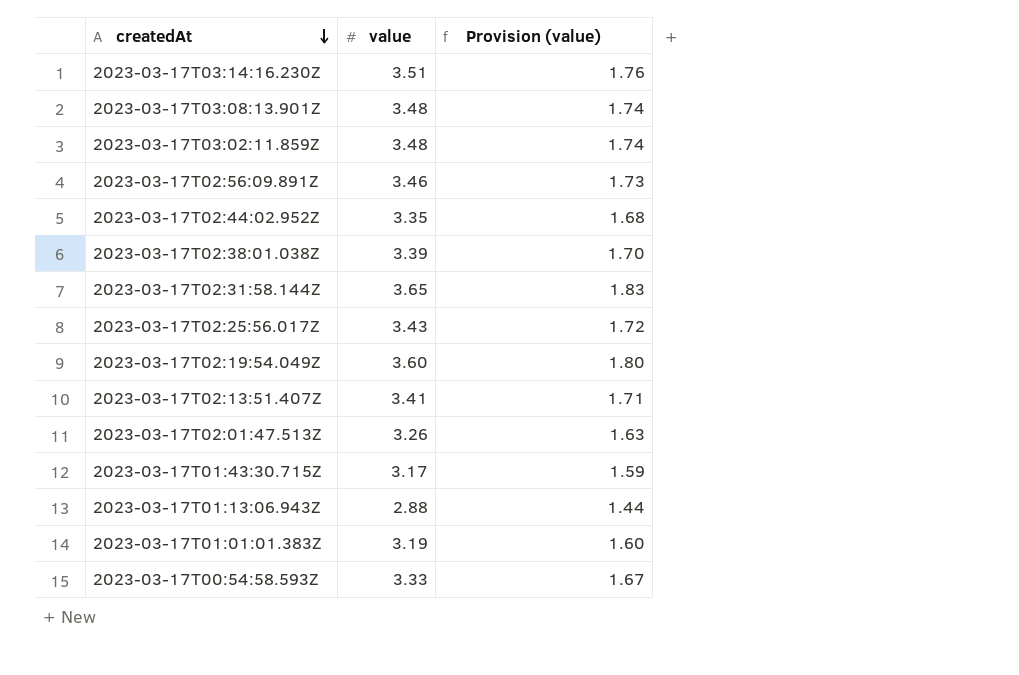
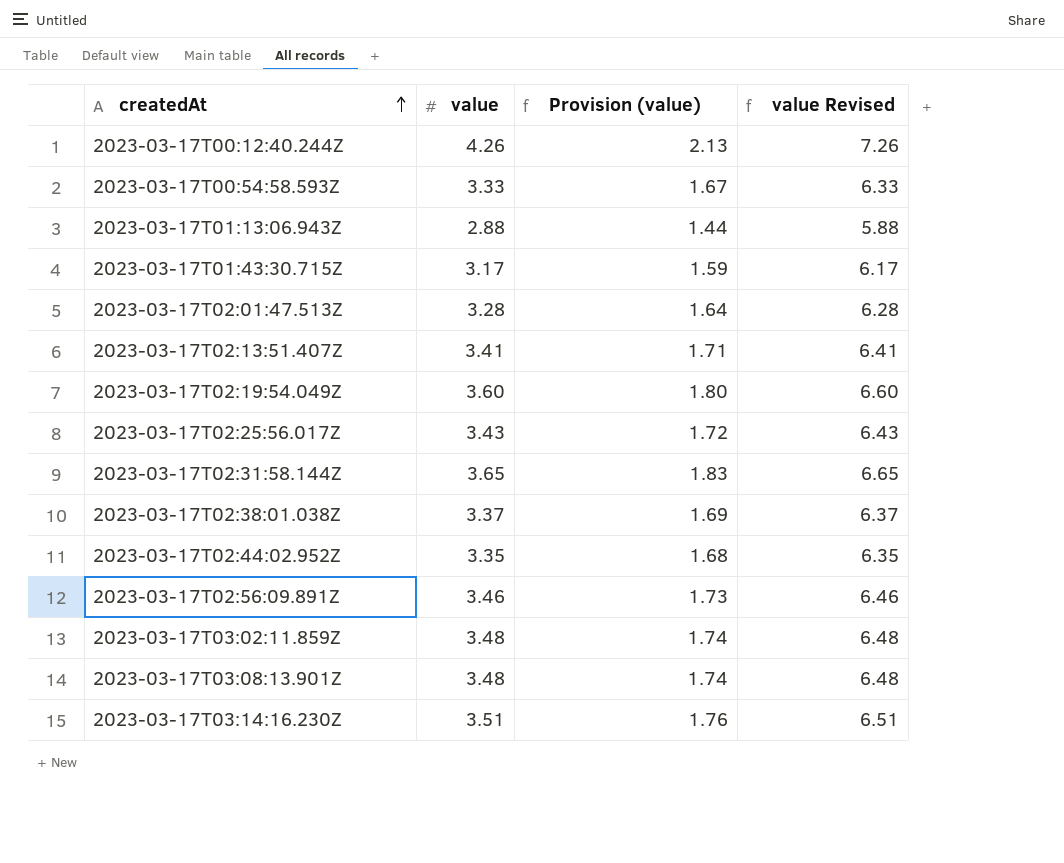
row order: createdAt descending -> createdAt ascending
column value Revised | formula: none -> [value] + 3
row 2023-03-17T01:01:01.383Z: 3.19 | 1.60 -> none
row 2023-03-17T00:12:40.244Z: none -> 4.26 | 2.13 | 7.26
2023-03-17T02:01:47.513Z | value: 3.26 -> 3.28
2023-03-17T02:01:47.513Z | Provision (value): 1.63 -> 1.64
2023-03-17T02:38:01.038Z | value: 3.39 -> 3.37
2023-03-17T02:38:01.038Z | Provision (value): 1.70 -> 1.69

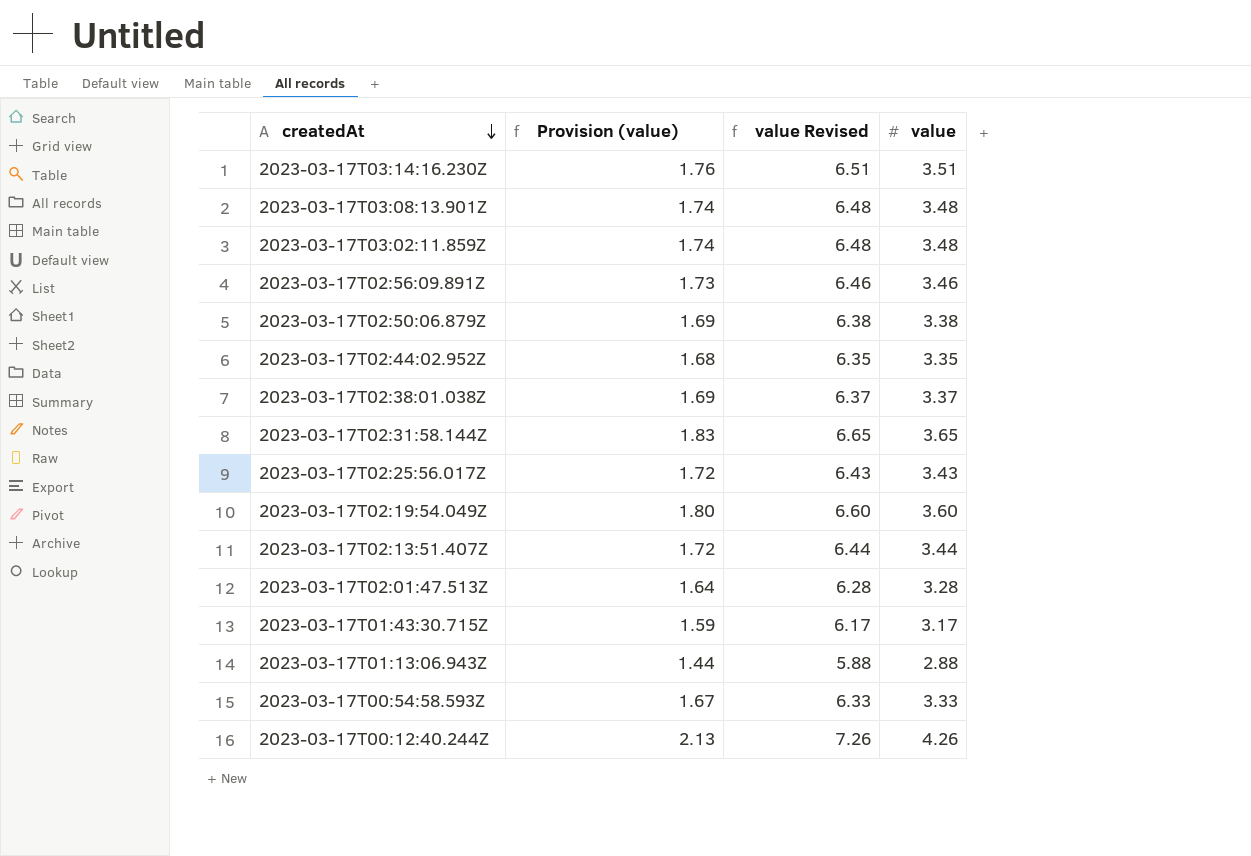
row order: createdAt ascending -> createdAt descending
column value | position: 2 -> 4
row 2023-03-17T02:50:06.879Z: none -> 1.69 | 6.38 | 3.38
2023-03-17T02:13:51.407Z | Provision (value): 1.71 -> 1.72
2023-03-17T02:13:51.407Z | value Revised: 6.41 -> 6.44
2023-03-17T02:13:51.407Z | value: 3.41 -> 3.44

